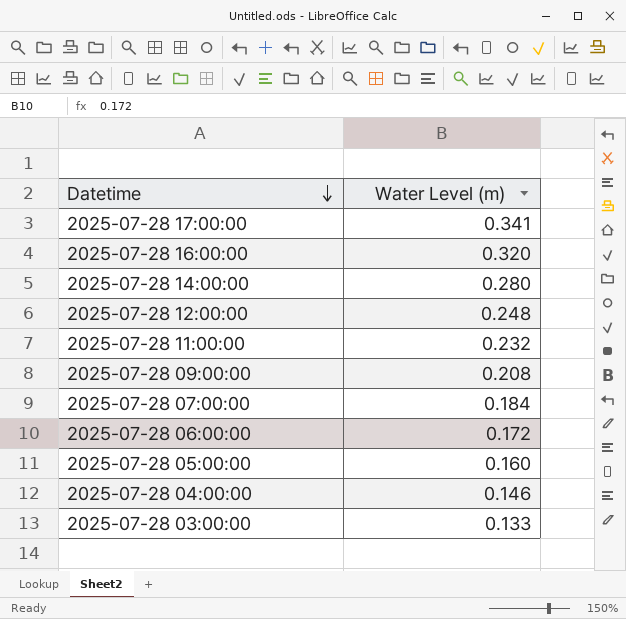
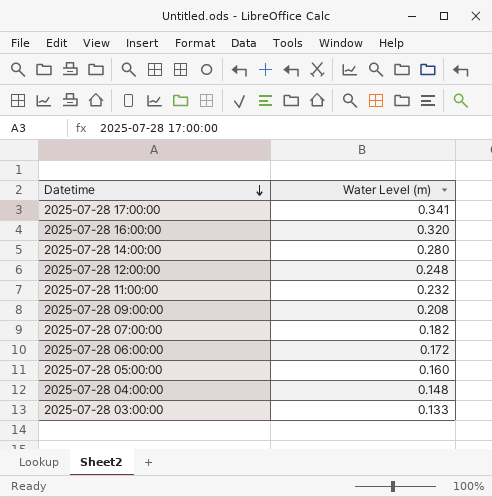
2025-07-28 07:00:00 | Water Level (m): 0.184 -> 0.182
2025-07-28 04:00:00 | Water Level (m): 0.146 -> 0.148

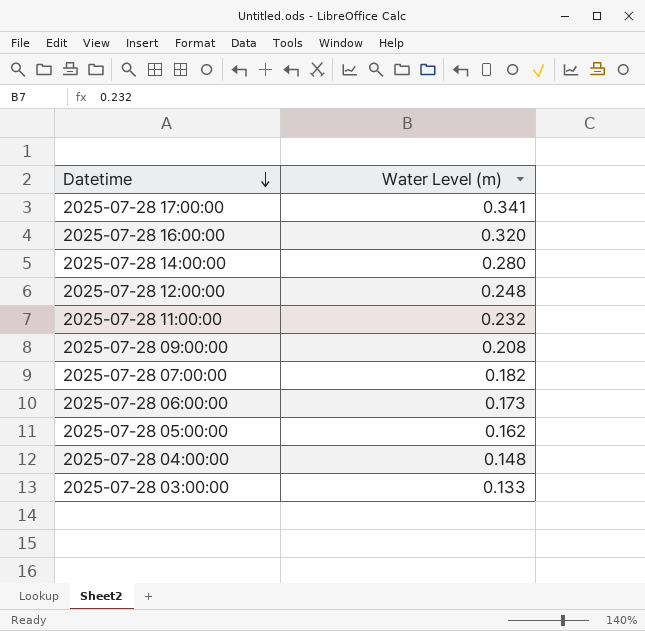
2025-07-28 06:00:00 | Water Level (m): 0.172 -> 0.173
2025-07-28 05:00:00 | Water Level (m): 0.160 -> 0.162

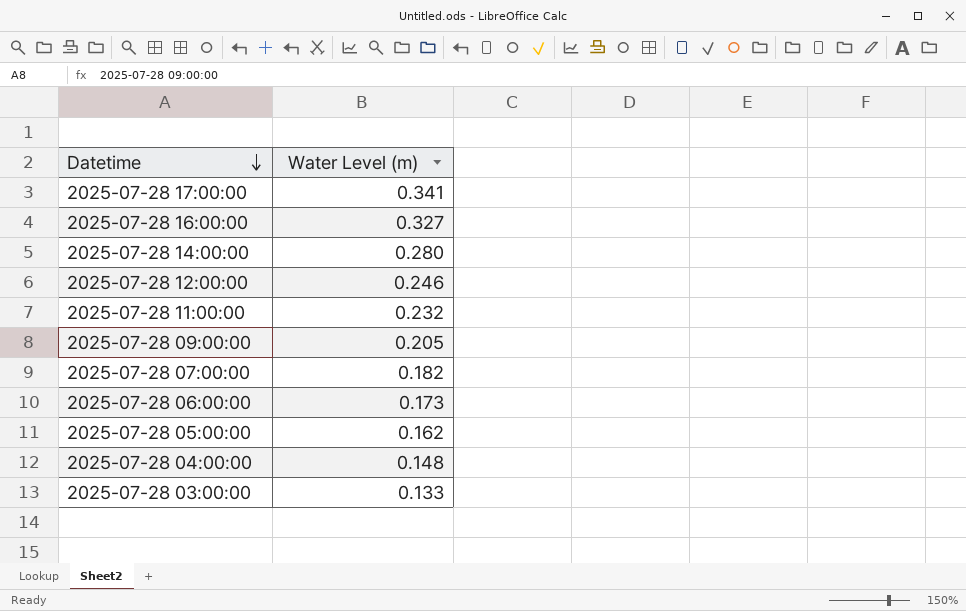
2025-07-28 16:00:00 | Water Level (m): 0.320 -> 0.327
2025-07-28 12:00:00 | Water Level (m): 0.248 -> 0.246
2025-07-28 09:00:00 | Water Level (m): 0.208 -> 0.205

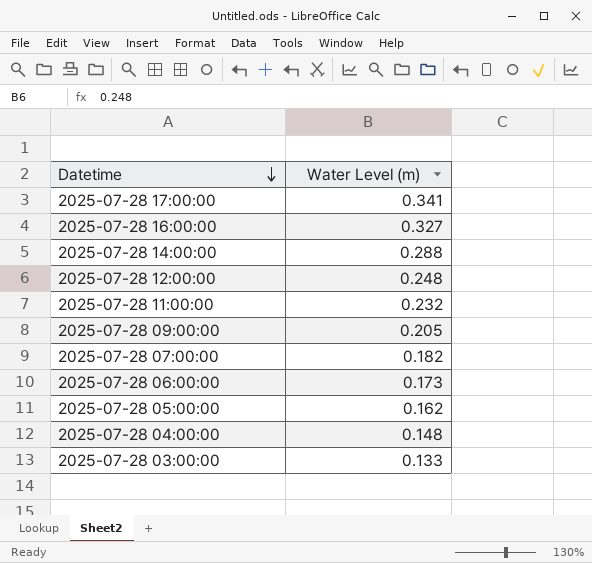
2025-07-28 14:00:00 | Water Level (m): 0.280 -> 0.288
2025-07-28 12:00:00 | Water Level (m): 0.246 -> 0.248

